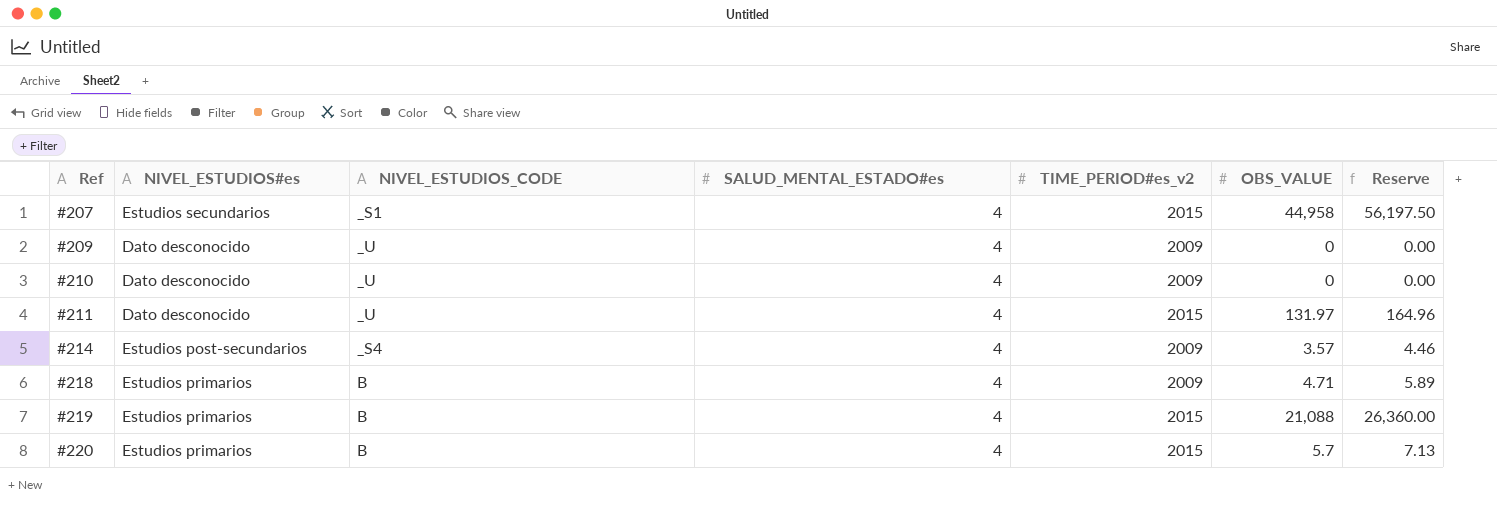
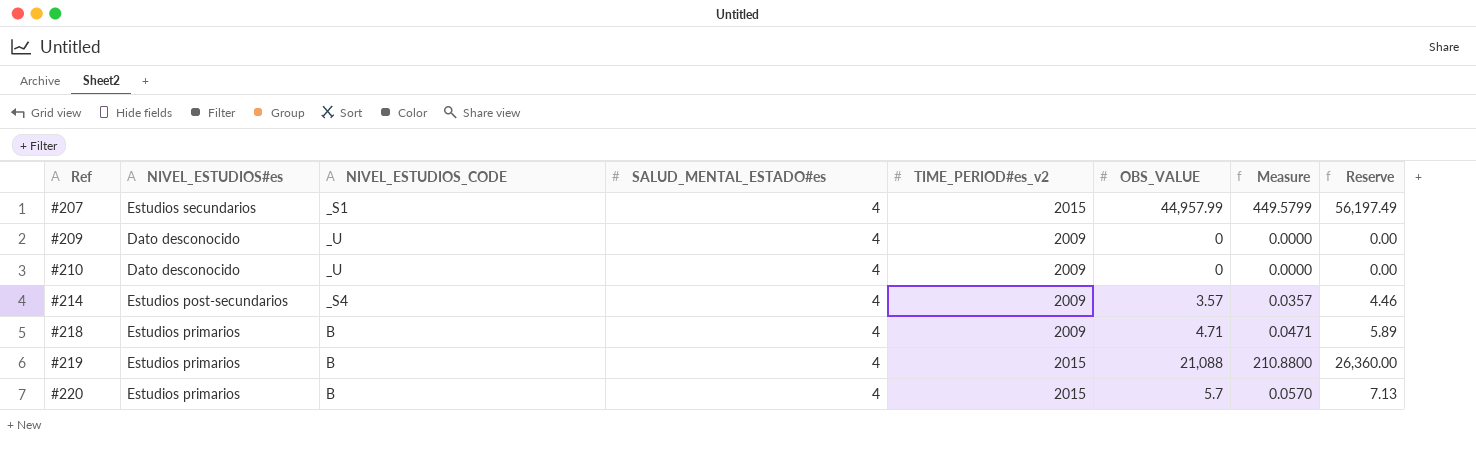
column Measure | formula: none -> [OBS_VALUE] * 0.01
row #211: Dato desconocido | _U | 4 | 2015 | 131.97 | 164.96 -> none
#207 | OBS_VALUE: 44,958 -> 44,957.99
#207 | Reserve: 56,197.50 -> 56,197.49

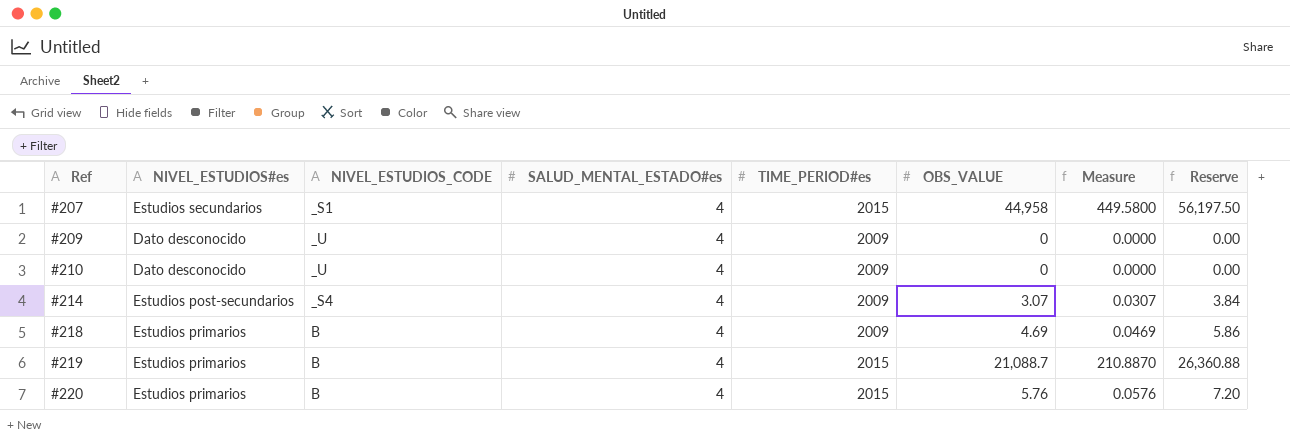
column name: TIME_PERIOD#es_v2 -> TIME_PERIOD#es
#207 | OBS_VALUE: 44,957.99 -> 44,958
#207 | Measure: 449.5799 -> 449.5800
#207 | Reserve: 56,197.49 -> 56,197.50
#214 | OBS_VALUE: 3.57 -> 3.07
#214 | Measure: 0.0357 -> 0.0307
#214 | Reserve: 4.46 -> 3.84
#218 | OBS_VALUE: 4.71 -> 4.69
#218 | Measure: 0.0471 -> 0.0469
#218 | Reserve: 5.89 -> 5.86
#219 | OBS_VALUE: 21,088 -> 21,088.7
#219 | Measure: 210.8800 -> 210.8870
#219 | Reserve: 26,360.00 -> 26,360.88
#220 | OBS_VALUE: 5.7 -> 5.76
#220 | Measure: 0.0570 -> 0.0576
#220 | Reserve: 7.13 -> 7.20

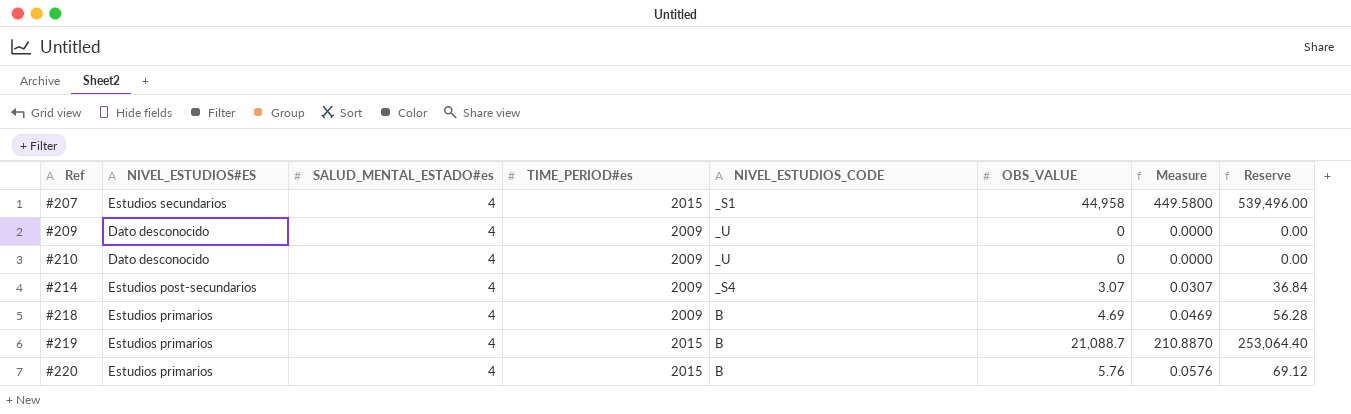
column name: NIVEL_ESTUDIOS#es -> NIVEL_ESTUDIOS#ES
column NIVEL_ESTUDIOS_CODE | position: 3 -> 5
column Reserve | formula: [OBS_VALUE] * 1.25 -> [OBS_VALUE] * 12

